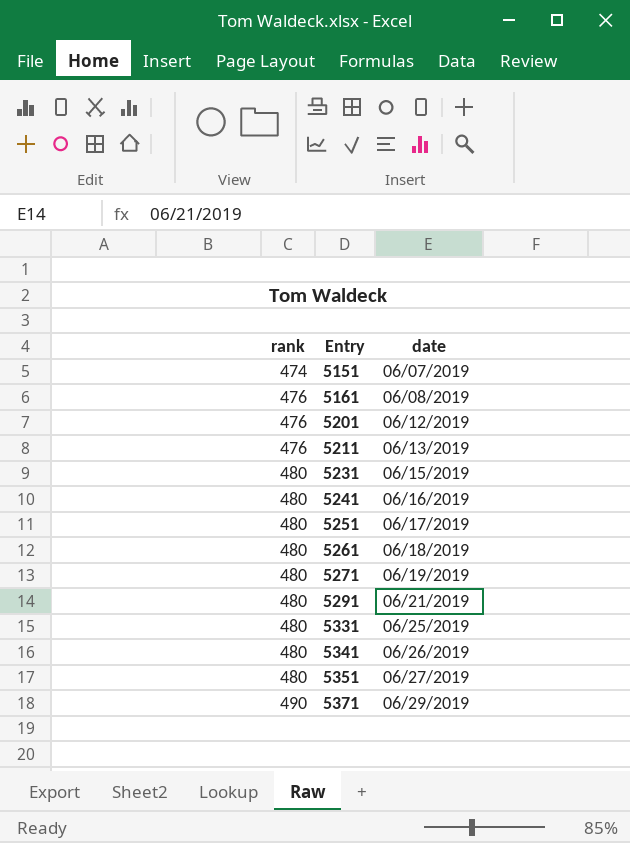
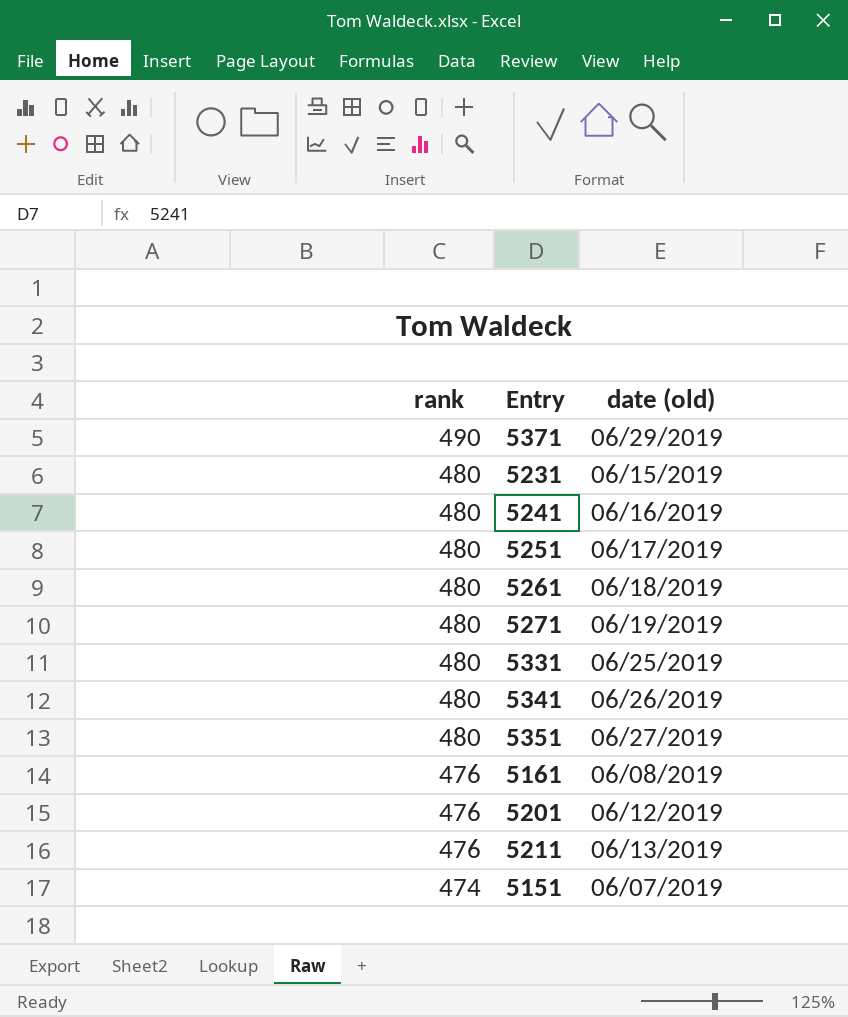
row order: rank ascending -> rank descending
column name: date -> date (old)
row 5291: 480 | 06/21/2019 -> none

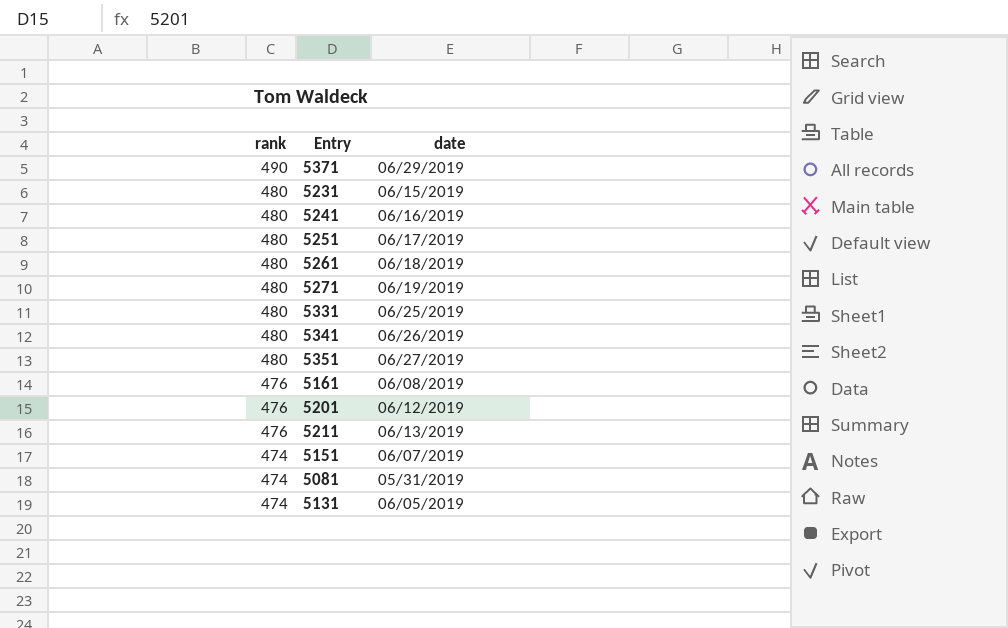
column name: date (old) -> date
row 5081: none -> 474 | 05/31/2019
row 5131: none -> 474 | 06/05/2019

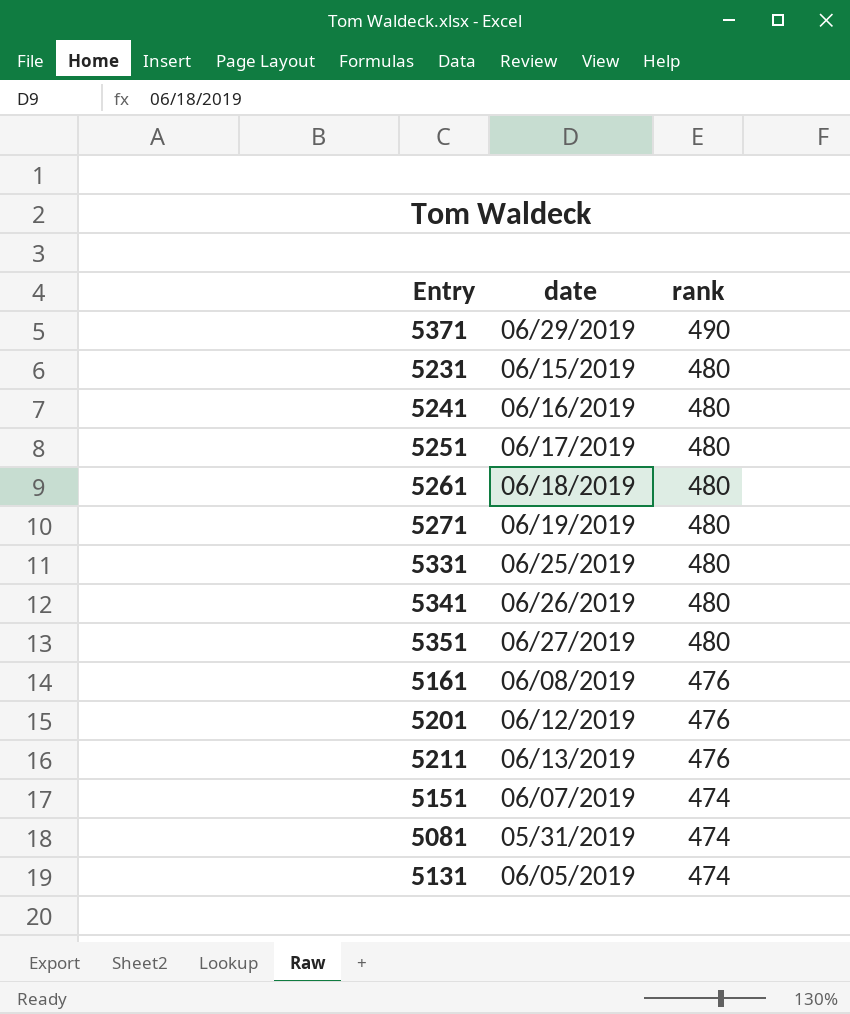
column rank | position: 1 -> 3

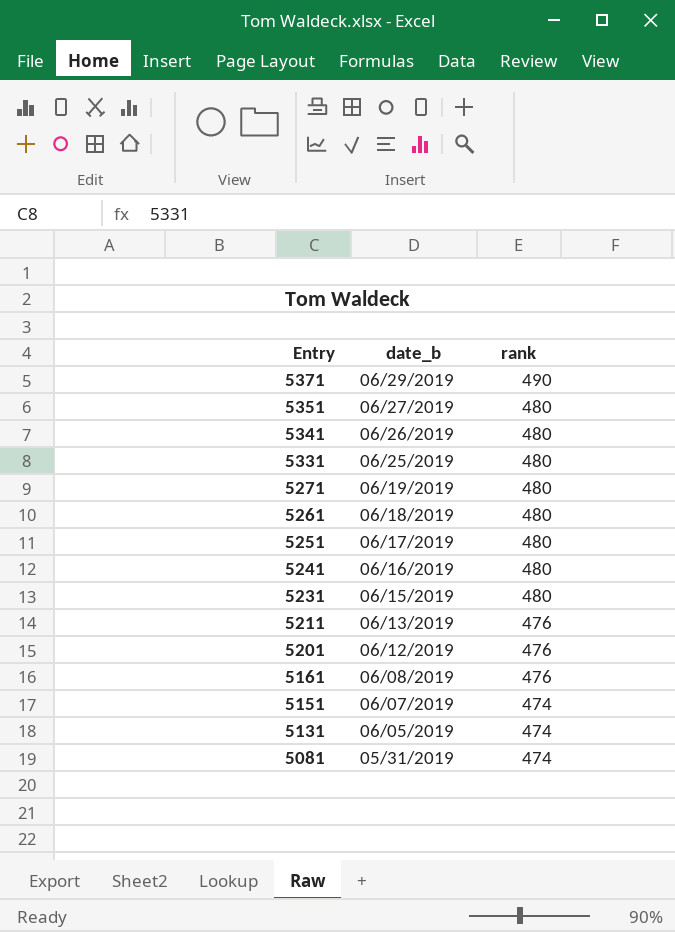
row order: rank descending -> Entry descending
column name: date -> date_b

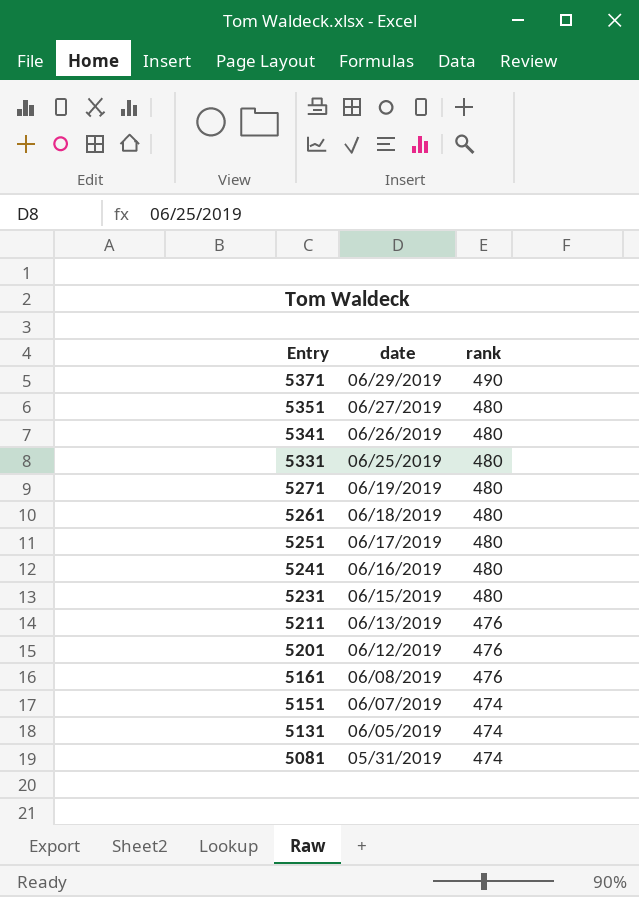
column name: date_b -> date

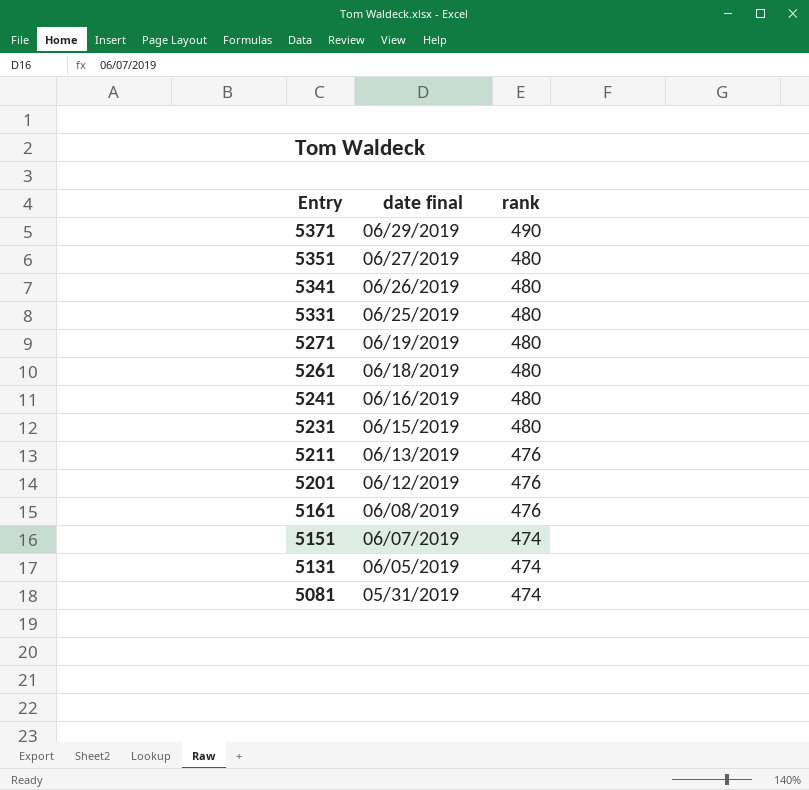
column name: date -> date final
row 5251: 06/17/2019 | 480 -> none

